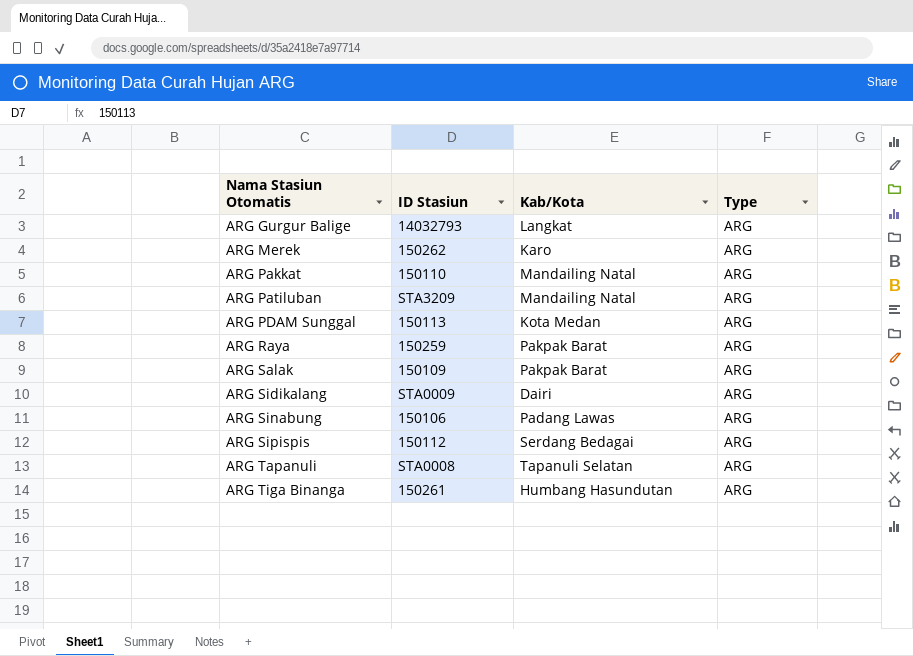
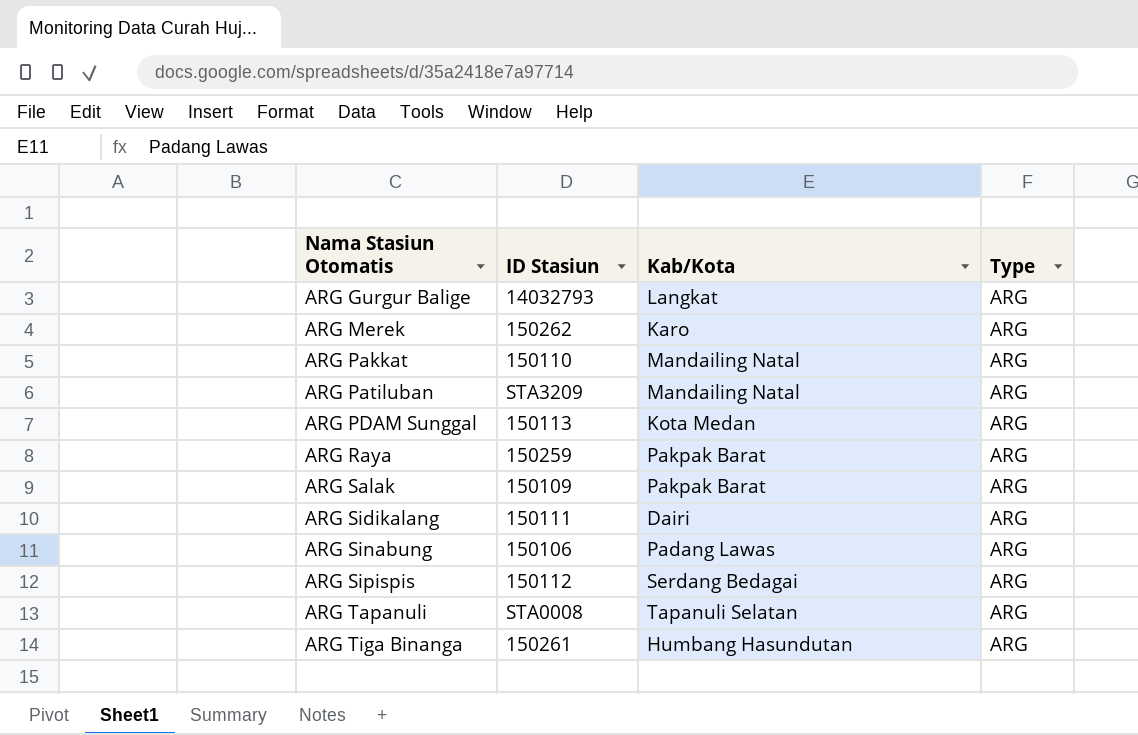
ARG Sidikalang | ID Stasiun: STA0009 -> 150111

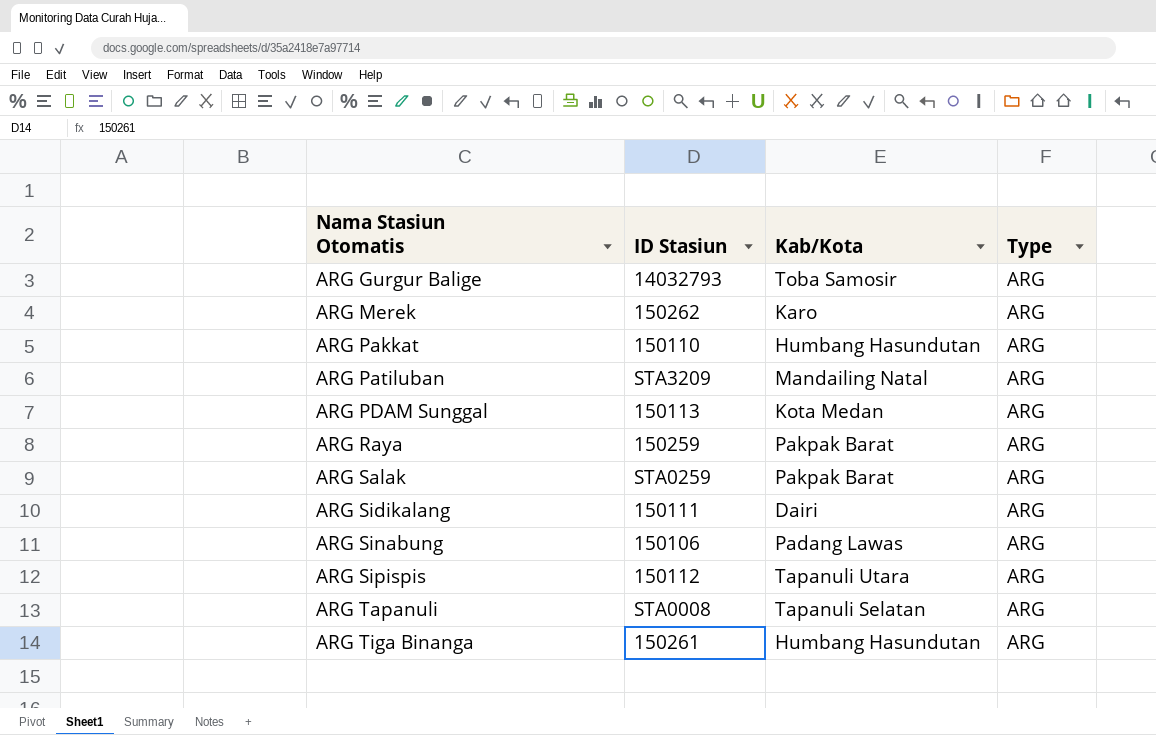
ARG Gurgur Balige | Kab/Kota: Langkat -> Toba Samosir
ARG Pakkat | Kab/Kota: Mandailing Natal -> Humbang Hasundutan
ARG Salak | ID Stasiun: 150109 -> STA0259
ARG Sipispis | Kab/Kota: Serdang Bedagai -> Tapanuli Utara

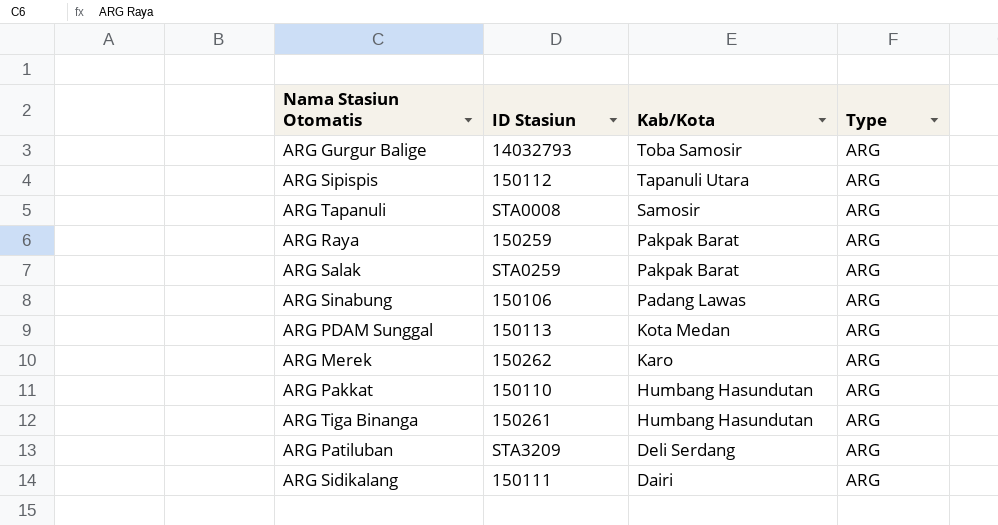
row order: Nama Stasiun Otomatis ascending -> Kab/Kota descending
ARG Tapanuli | Kab/Kota: Tapanuli Selatan -> Samosir
ARG Patiluban | Kab/Kota: Mandailing Natal -> Deli Serdang

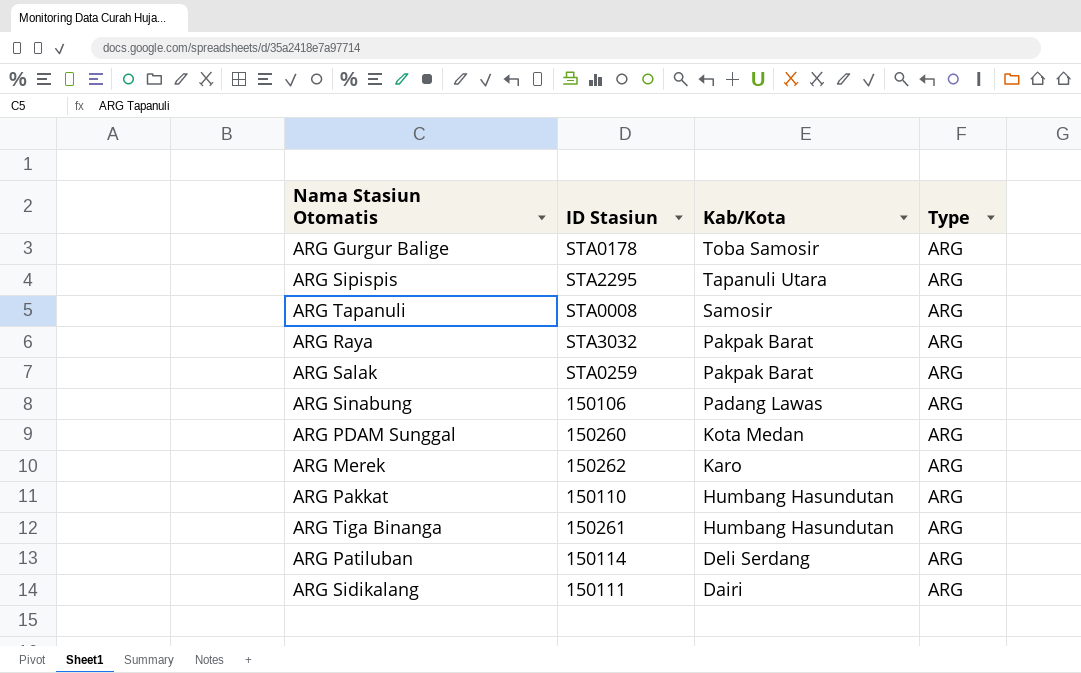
ARG Gurgur Balige | ID Stasiun: 14032793 -> STA0178
ARG Sipispis | ID Stasiun: 150112 -> STA2295
ARG Raya | ID Stasiun: 150259 -> STA3032
ARG PDAM Sunggal | ID Stasiun: 150113 -> 150260
ARG Patiluban | ID Stasiun: STA3209 -> 150114

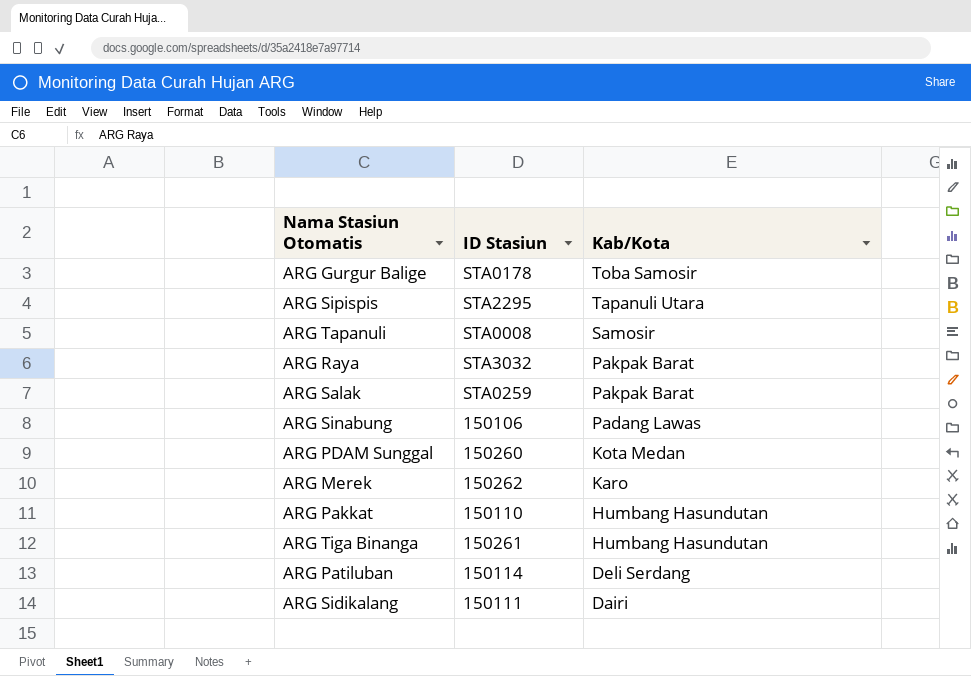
column Type | position: 4 -> none

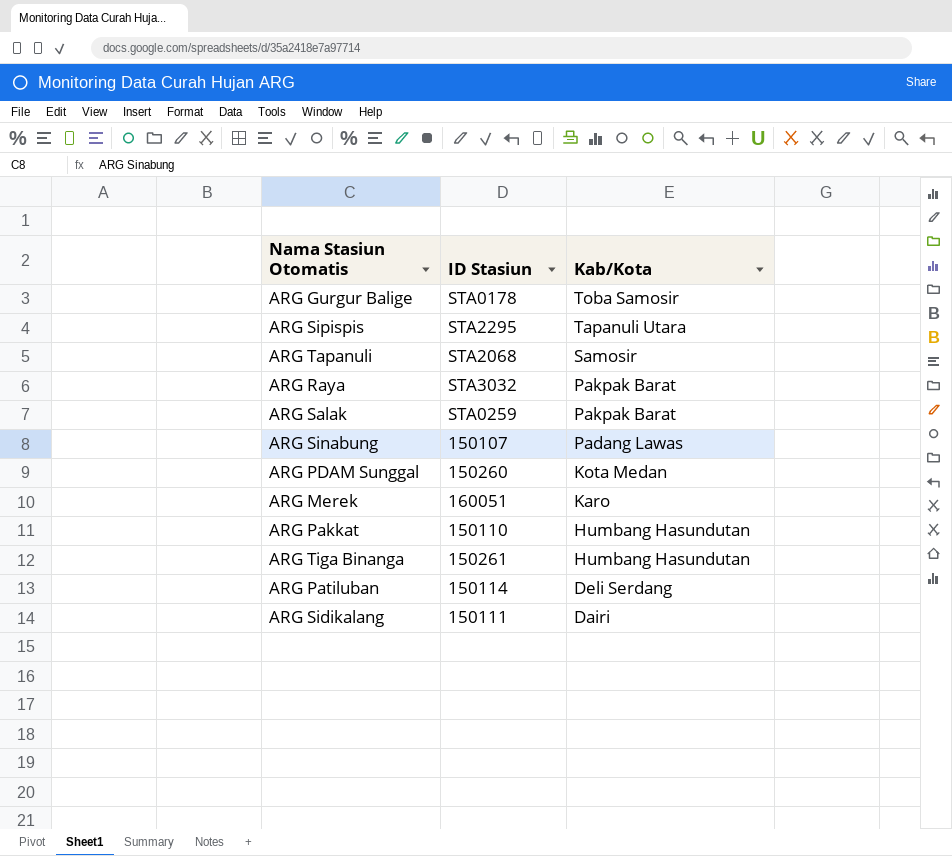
ARG Tapanuli | ID Stasiun: STA0008 -> STA2068
ARG Sinabung | ID Stasiun: 150106 -> 150107
ARG Merek | ID Stasiun: 150262 -> 160051

